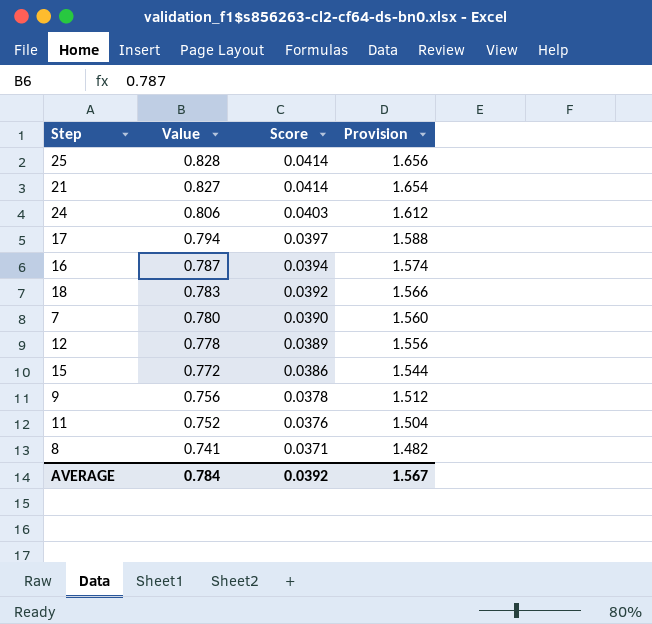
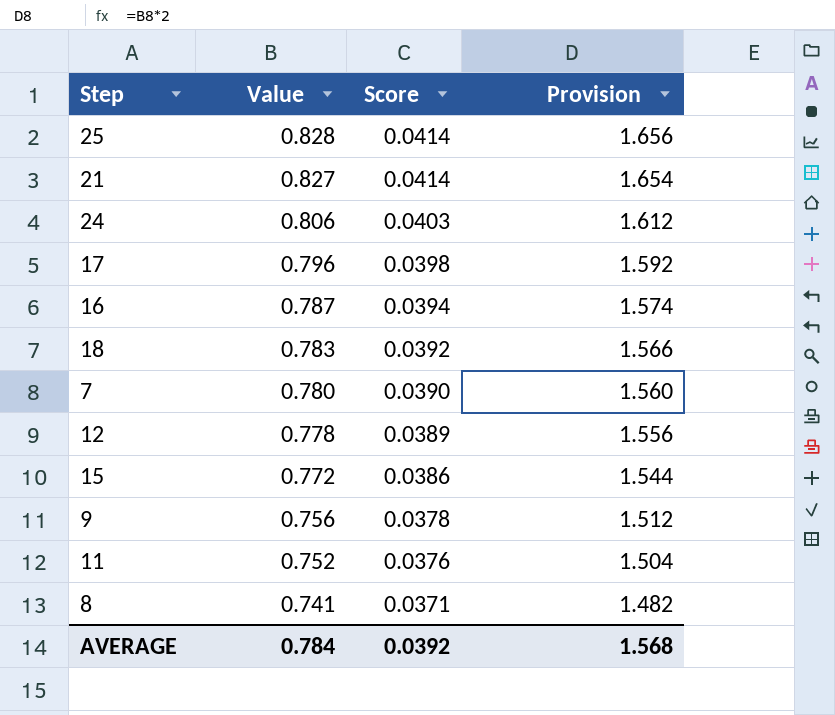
17 | Value: 0.794 -> 0.796
17 | Score: 0.0397 -> 0.0398
17 | Provision: 1.588 -> 1.592
AVERAGE | Provision: 1.567 -> 1.568

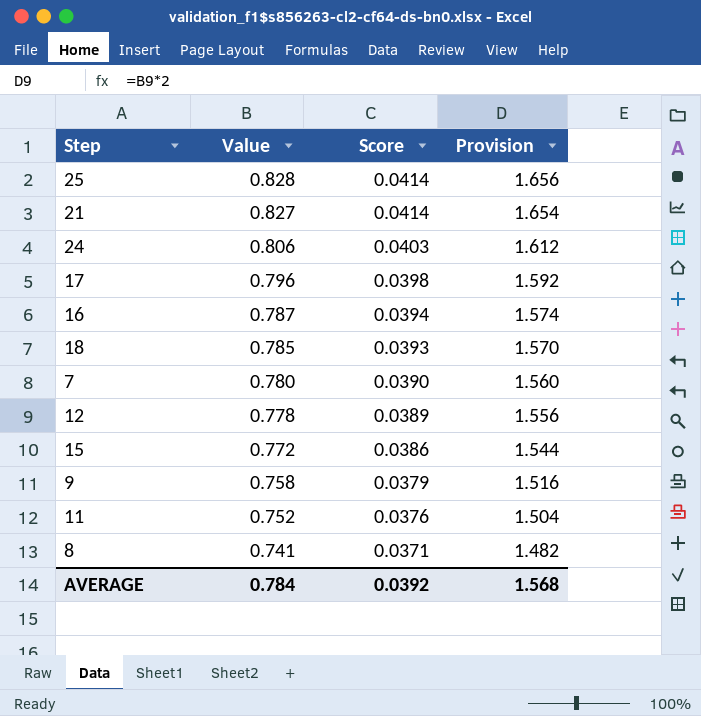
18 | Value: 0.783 -> 0.785
18 | Score: 0.0392 -> 0.0393
18 | Provision: 1.566 -> 1.570
9 | Value: 0.756 -> 0.758
9 | Score: 0.0378 -> 0.0379
9 | Provision: 1.512 -> 1.516

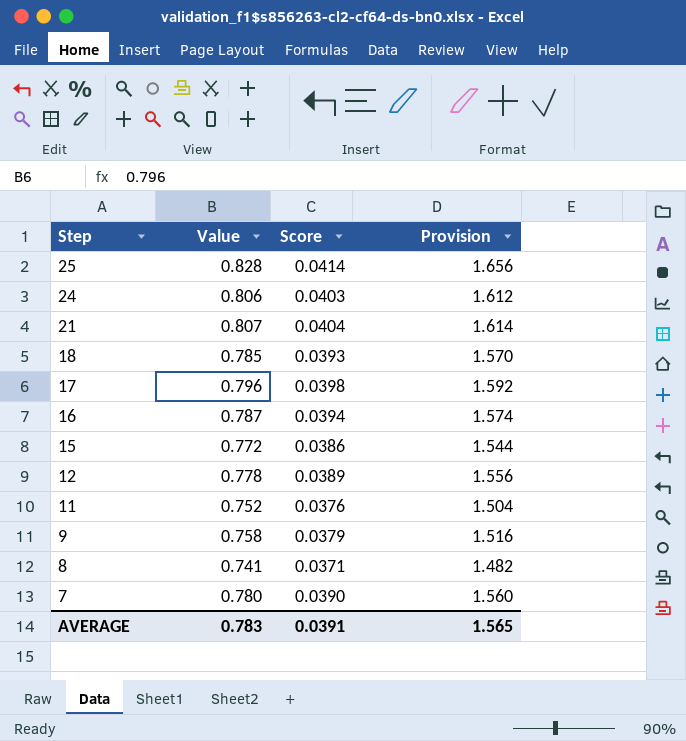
row order: Value descending -> Step descending
21 | Value: 0.827 -> 0.807
21 | Score: 0.0414 -> 0.0404
21 | Provision: 1.654 -> 1.614
AVERAGE | Value: 0.784 -> 0.783
AVERAGE | Score: 0.0392 -> 0.0391
AVERAGE | Provision: 1.568 -> 1.565

